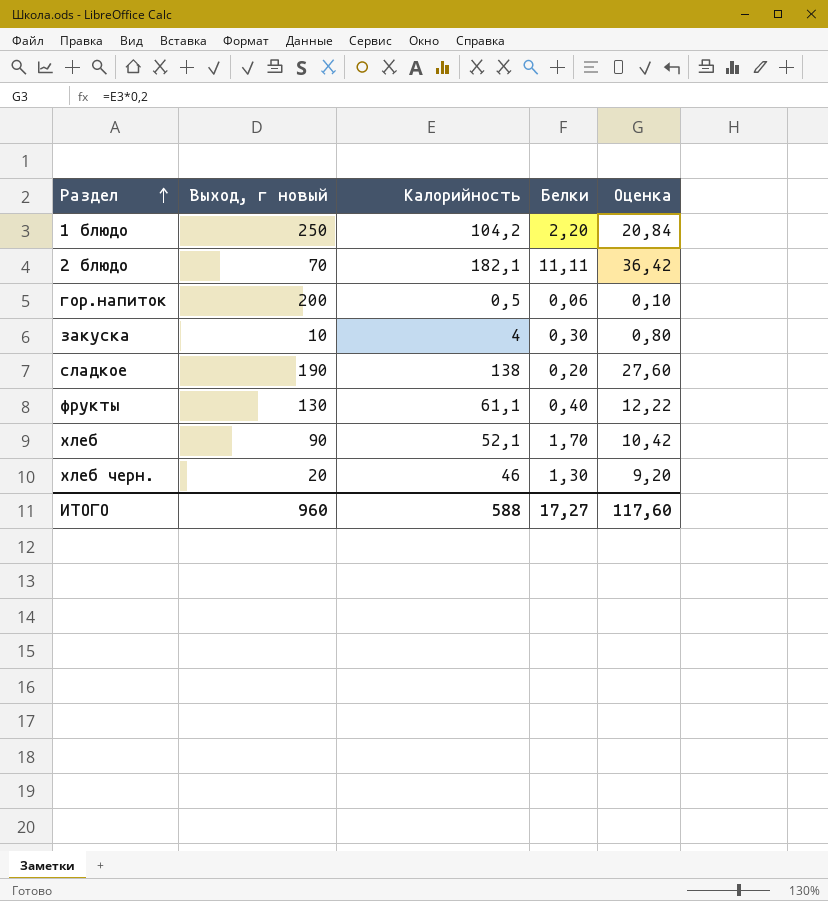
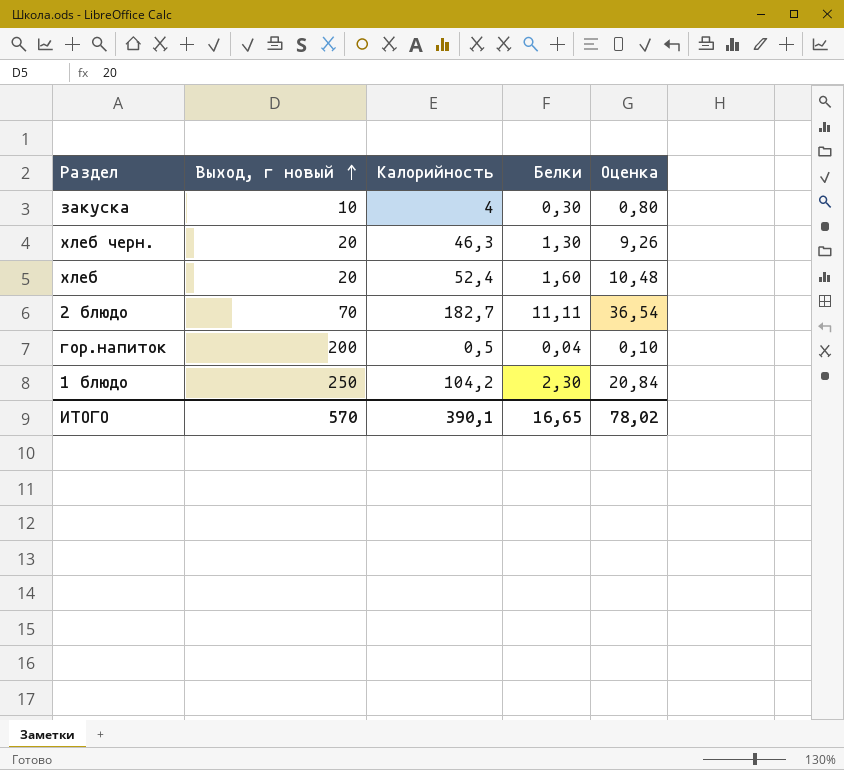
row order: Раздел ascending -> Выход, г новый ascending
row сладкое: 190 | 138 | 0,20 | 27,60 -> none
row фрукты: 130 | 61,1 | 0,40 | 12,22 -> none
хлеб черн. | Калорийность: 46 -> 46,3
хлеб черн. | Оценка: 9,20 -> 9,26
хлеб | Выход, г новый: 90 -> 20
хлеб | Калорийность: 52,1 -> 52,4
хлеб | Белки: 1,70 -> 1,60
хлеб | Оценка: 10,42 -> 10,48
2 блюдо | Калорийность: 182,1 -> 182,7
2 блюдо | Оценка: 36,42 -> 36,54
гор.напиток | Белки: 0,06 -> 0,04
1 блюдо | Белки: 2,20 -> 2,30
ИТОГО | Выход, г новый: 960 -> 570
ИТОГО | Калорийность: 588 -> 390,1
ИТОГО | Белки: 17,27 -> 16,65
ИТОГО | Оценка: 117,60 -> 78,02

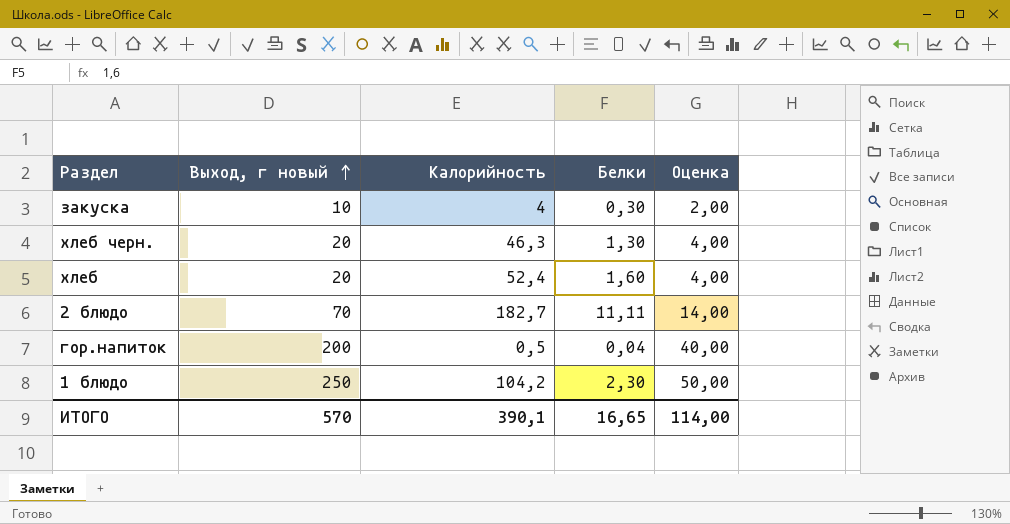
column Оценка | formula: [Калорийность] * 0,2 -> [Выход, г новый] * 0,2
ИТОГО | Оценка: 78,02 -> 114,00

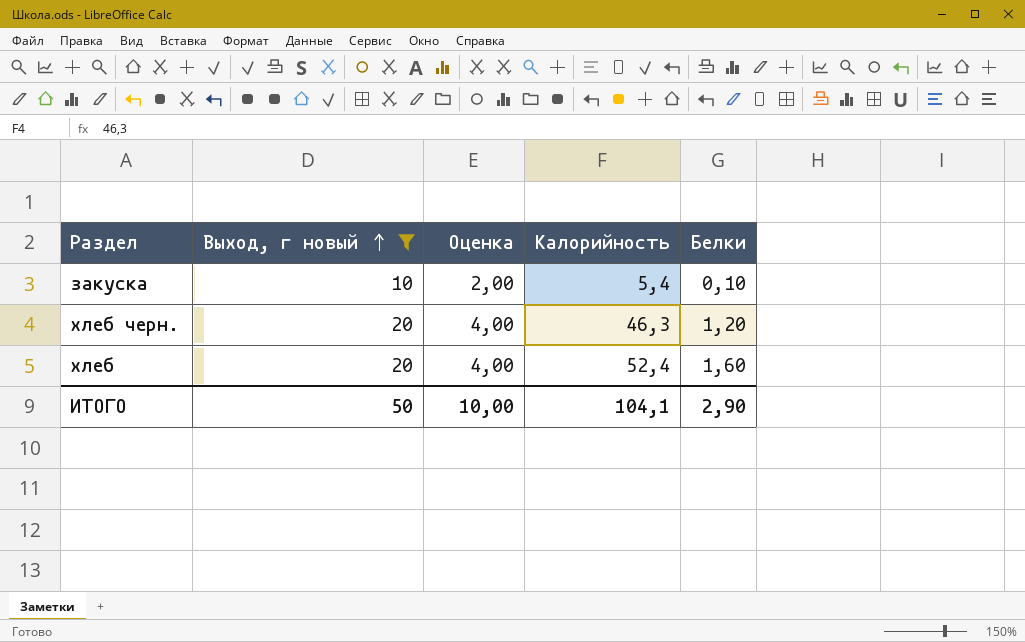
filter: none -> Выход, г новый <= 20
column Оценка | position: 5 -> 3
закуска | Калорийность: 4 -> 5,4
закуска | Белки: 0,30 -> 0,10
хлеб черн. | Белки: 1,30 -> 1,20
ИТОГО | Выход, г новый: 570 -> 50
ИТОГО | Оценка: 114,00 -> 10,00
ИТОГО | Калорийность: 390,1 -> 104,1
ИТОГО | Белки: 16,65 -> 2,90

